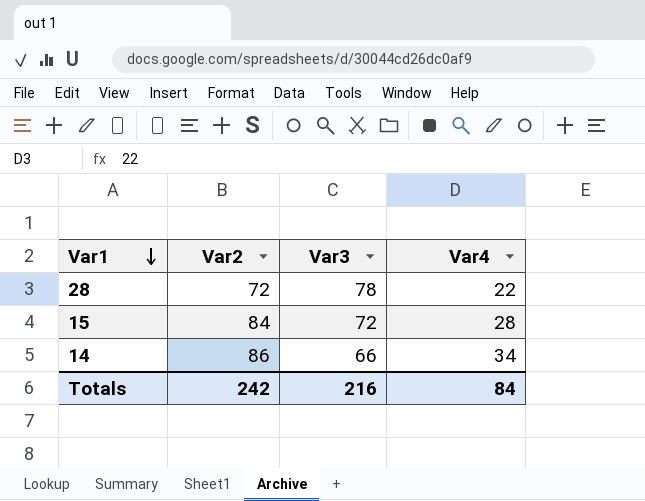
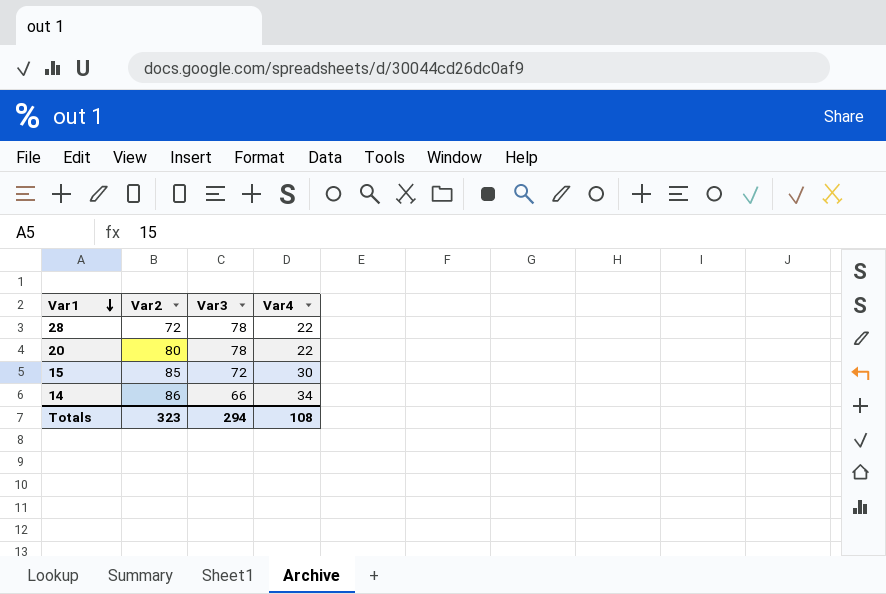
row 20: none -> 80 | 78 | 22
15 | Var2: 84 -> 85
15 | Var4: 28 -> 30
Totals | Var2: 242 -> 323
Totals | Var3: 216 -> 294
Totals | Var4: 84 -> 108

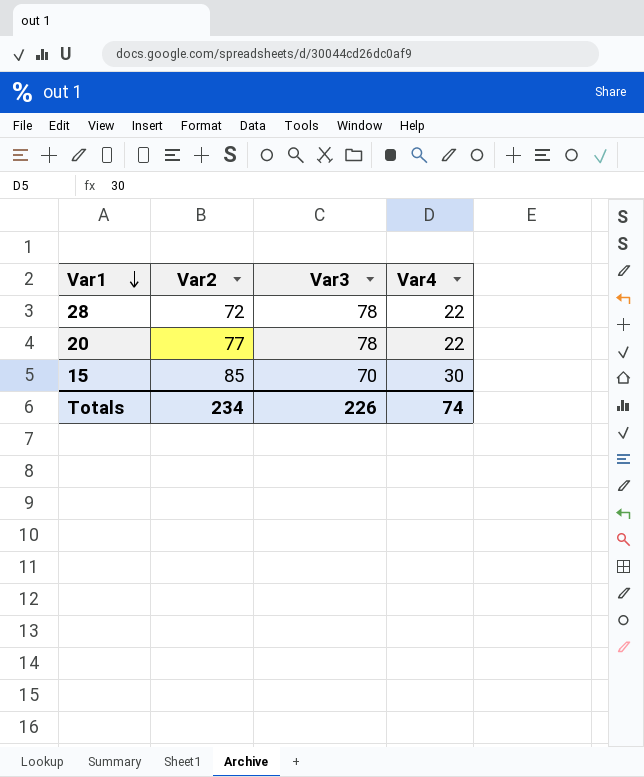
row 14: 86 | 66 | 34 -> none
20 | Var2: 80 -> 77
15 | Var3: 72 -> 70
Totals | Var2: 323 -> 234
Totals | Var3: 294 -> 226
Totals | Var4: 108 -> 74

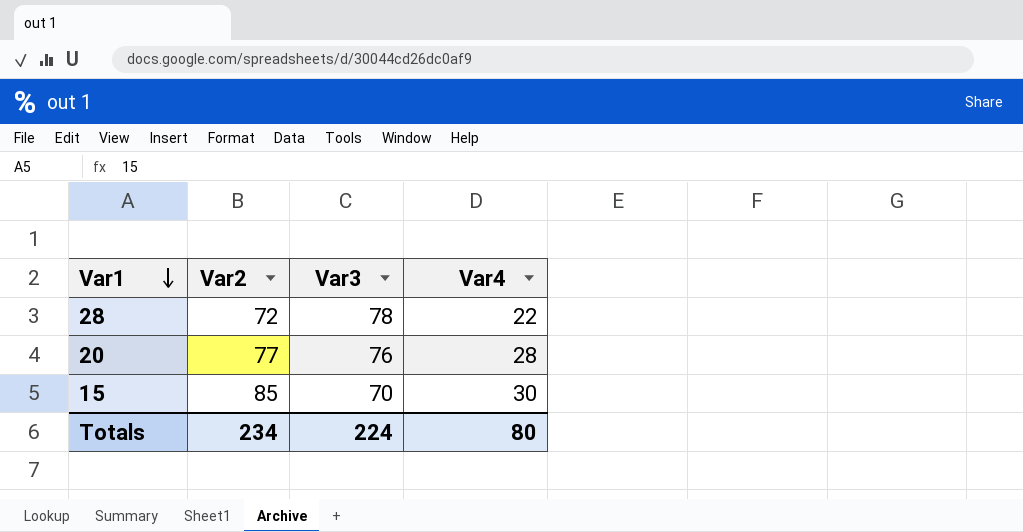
20 | Var3: 78 -> 76
20 | Var4: 22 -> 28
Totals | Var3: 226 -> 224
Totals | Var4: 74 -> 80

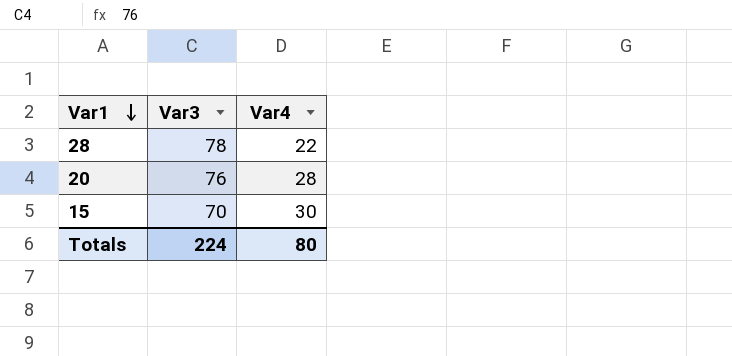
column Var2 | position: 2 -> none

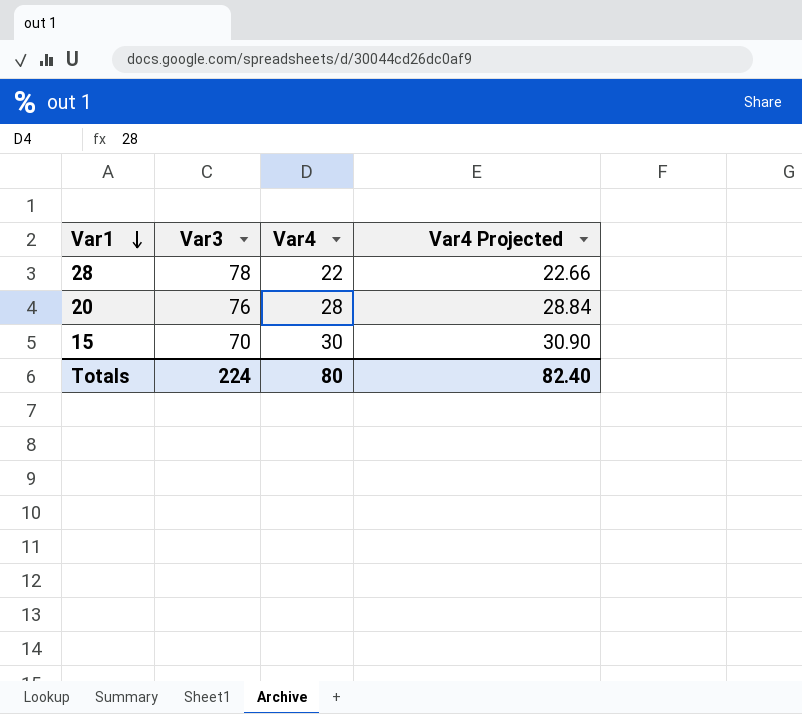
column Var4 Projected | formula: none -> [Var4] * 1.03

